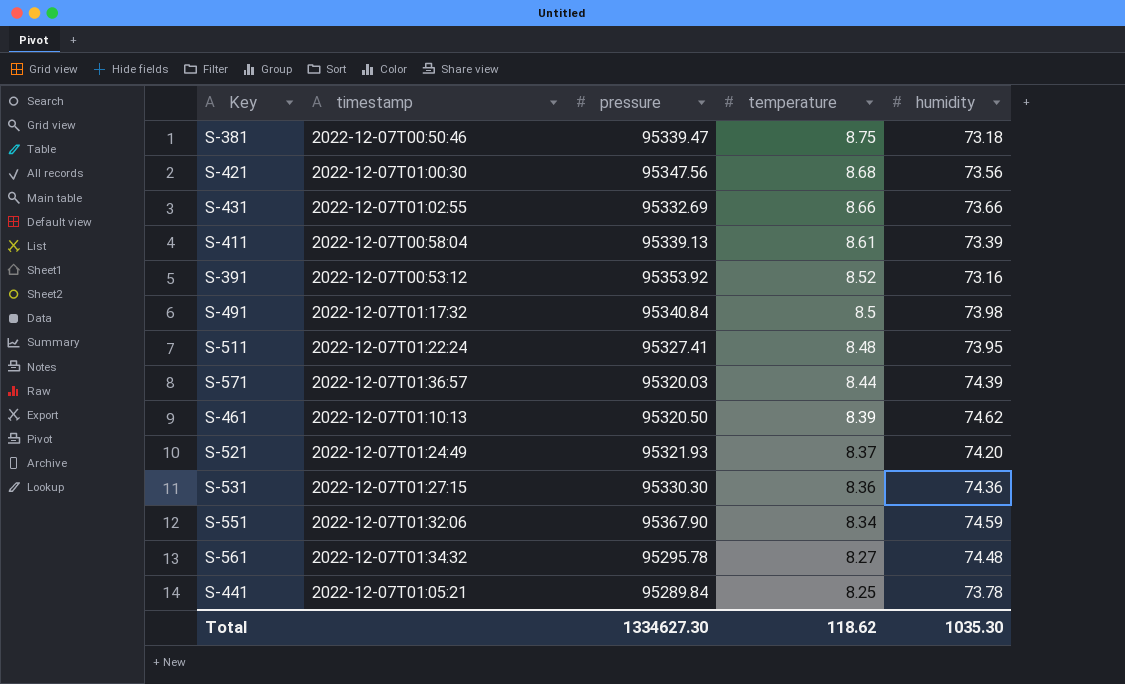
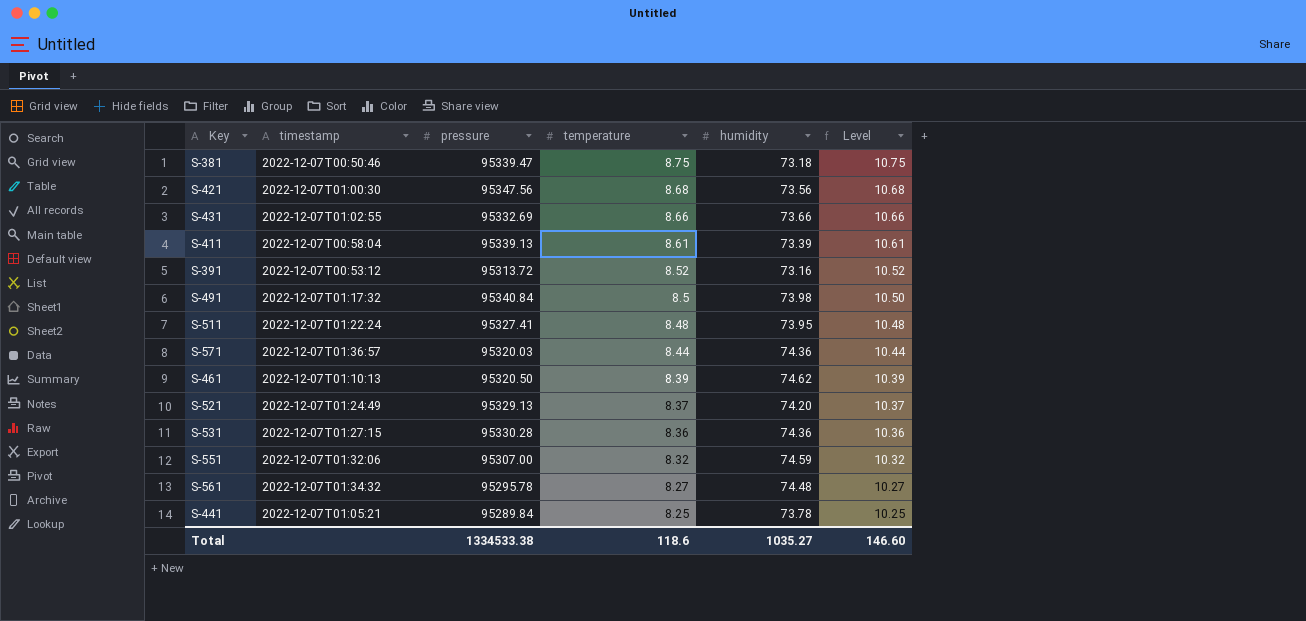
column Level | formula: none -> [temperature] + 2
S-391 | pressure: 95353.92 -> 95313.72
S-571 | humidity: 74.39 -> 74.36
S-521 | pressure: 95321.93 -> 95329.13
S-531 | pressure: 95330.30 -> 95330.28
S-551 | pressure: 95367.90 -> 95307.00
S-551 | temperature: 8.34 -> 8.32
Total | pressure: 1334627.30 -> 1334533.38
Total | temperature: 118.62 -> 118.6
Total | humidity: 1035.30 -> 1035.27

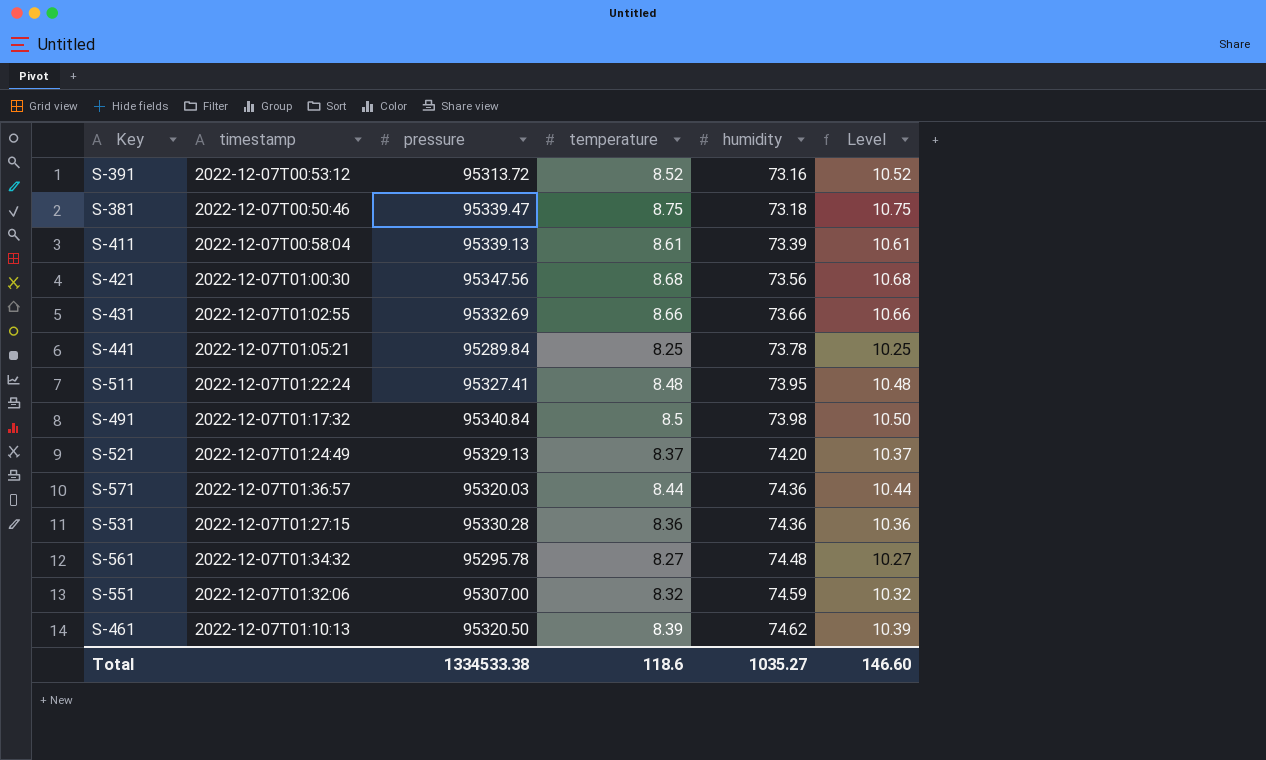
row order: temperature descending -> humidity ascending

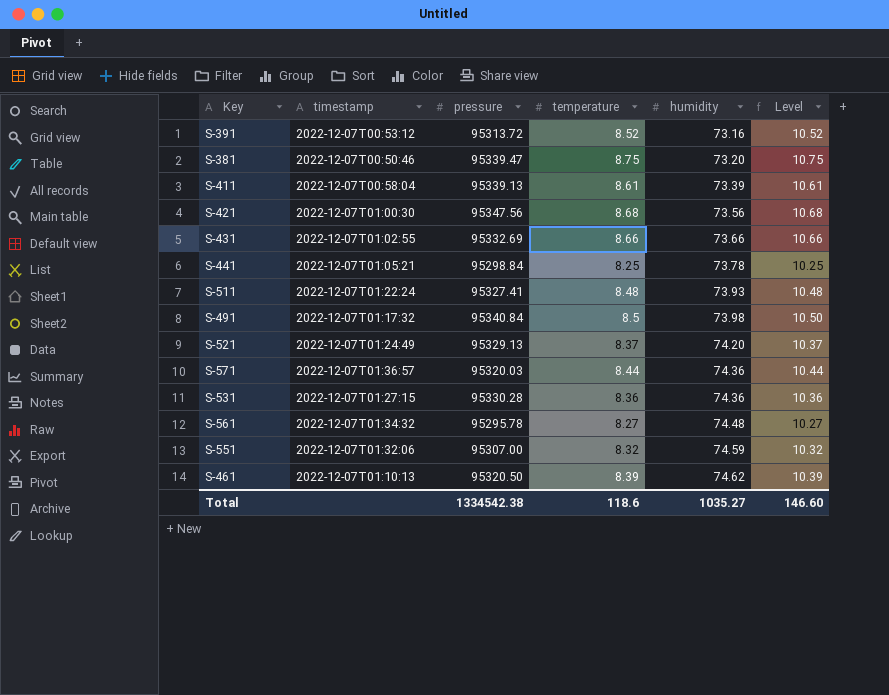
S-381 | humidity: 73.18 -> 73.20
S-441 | pressure: 95289.84 -> 95298.84
S-511 | humidity: 73.95 -> 73.93
Total | pressure: 1334533.38 -> 1334542.38

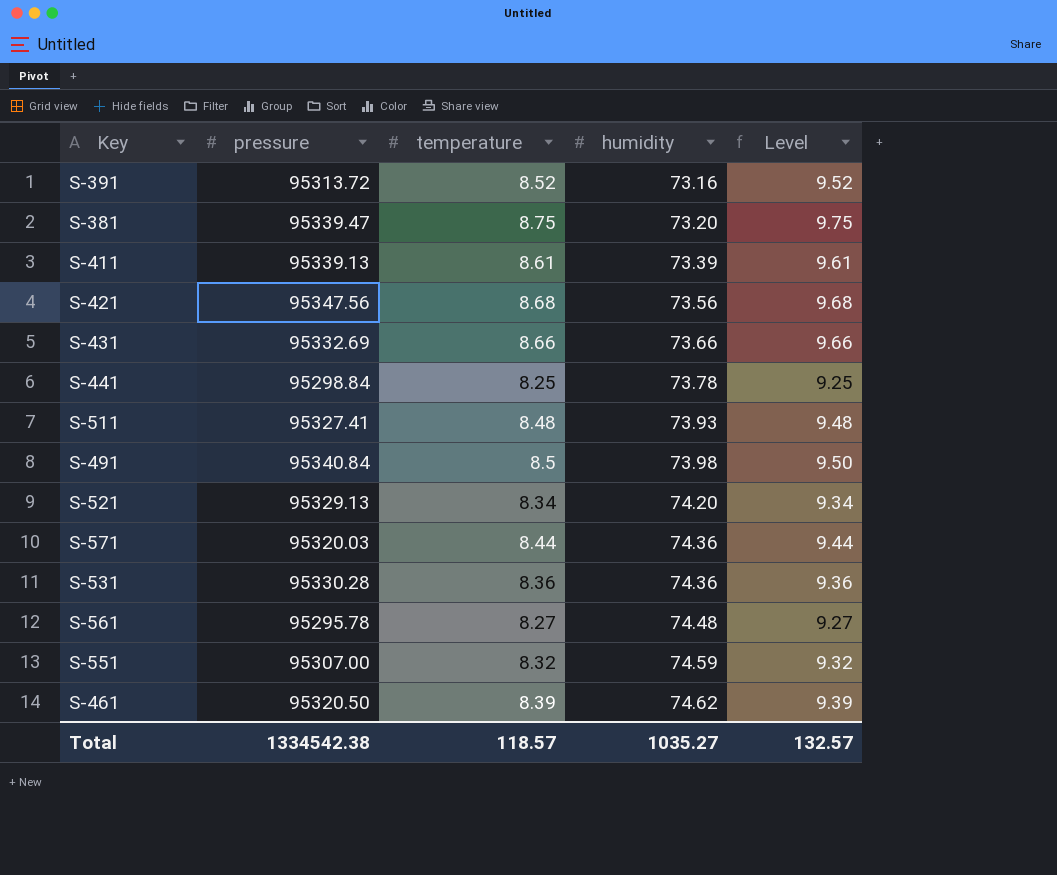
column timestamp | position: 2 -> none
column Level | formula: [temperature] + 2 -> [temperature] + 1
S-521 | temperature: 8.37 -> 8.34
Total | temperature: 118.6 -> 118.57
Total | Level: 146.60 -> 132.57

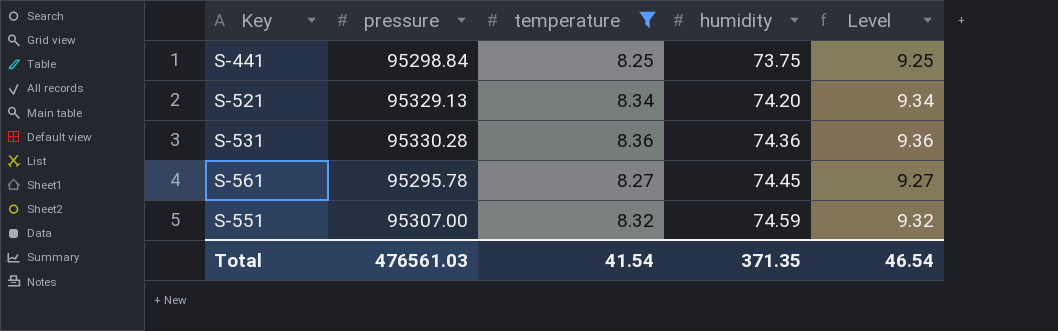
filter: none -> temperature <= 8.36
S-441 | humidity: 73.78 -> 73.75
S-561 | humidity: 74.48 -> 74.45
Total | pressure: 1334542.38 -> 476561.03
Total | temperature: 118.57 -> 41.54
Total | humidity: 1035.27 -> 371.35
Total | Level: 132.57 -> 46.54

